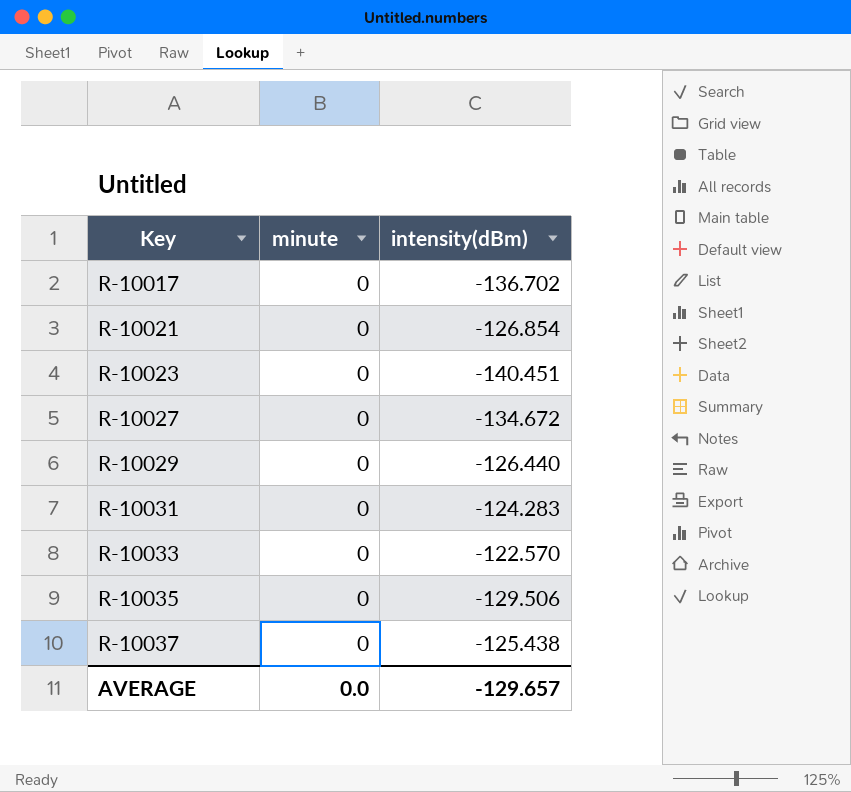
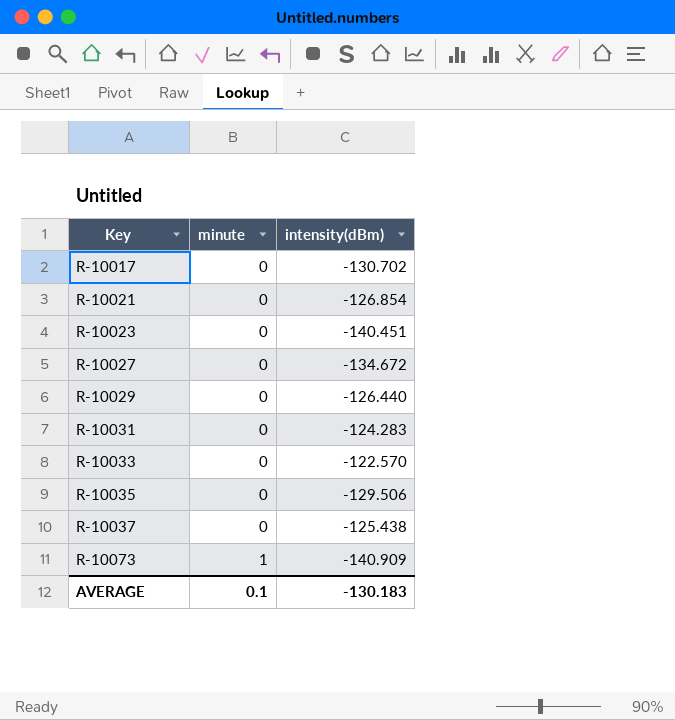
R-10017 | intensity(dBm): -136.702 -> -130.702
row R-10073: none -> 1 | -140.909
AVERAGE | minute: 0.0 -> 0.1
AVERAGE | intensity(dBm): -129.657 -> -130.183

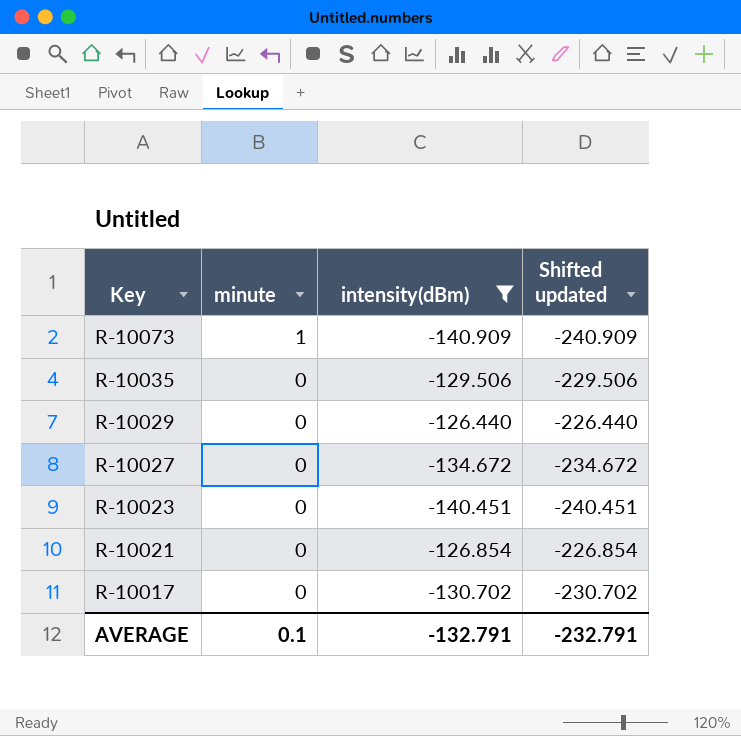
filter: none -> intensity(dBm) <= -126.440
row order: Key ascending -> Key descending
column Shifted updated | formula: none -> [intensity(dBm)] - 100
AVERAGE | intensity(dBm): -130.183 -> -132.791

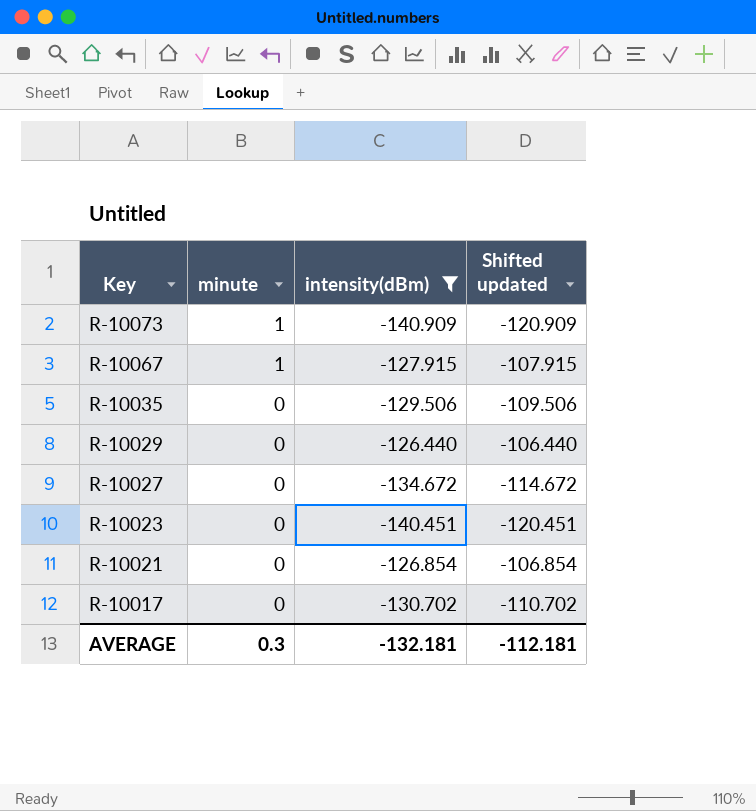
column Shifted updated | formula: [intensity(dBm)] - 100 -> [intensity(dBm)] + 20
row R-10067: none -> 1 | -127.915 | -107.915
AVERAGE | minute: 0.1 -> 0.3
AVERAGE | intensity(dBm): -132.791 -> -132.181
AVERAGE | Shifted updated: -232.791 -> -112.181

